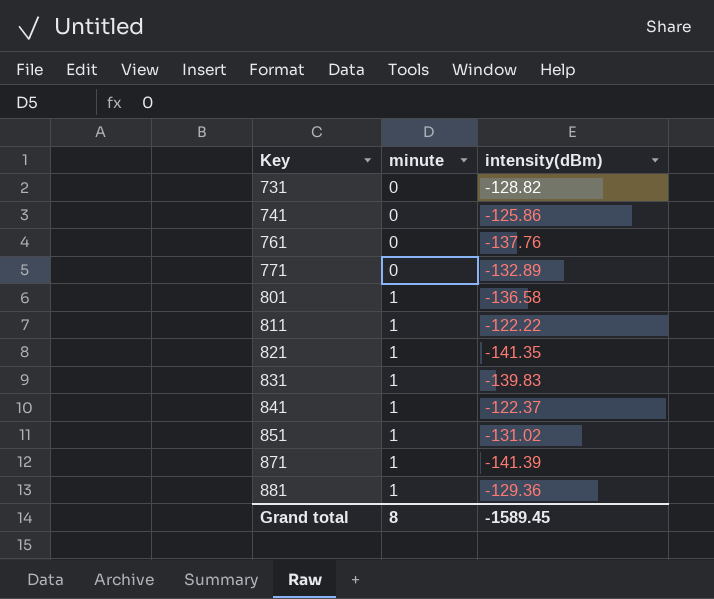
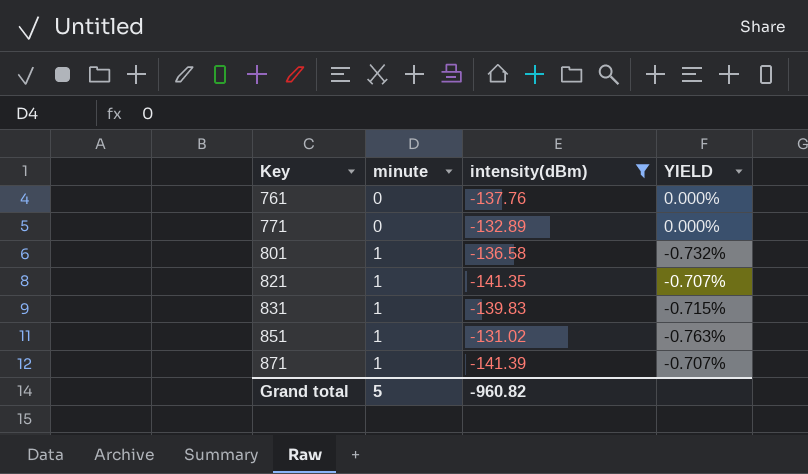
filter: none -> intensity(dBm) <= -131.02
column YIELD | formula: none -> [minute] / [intensity(dBm)]
Grand total | minute: 8 -> 5
Grand total | intensity(dBm): -1589.45 -> -960.82

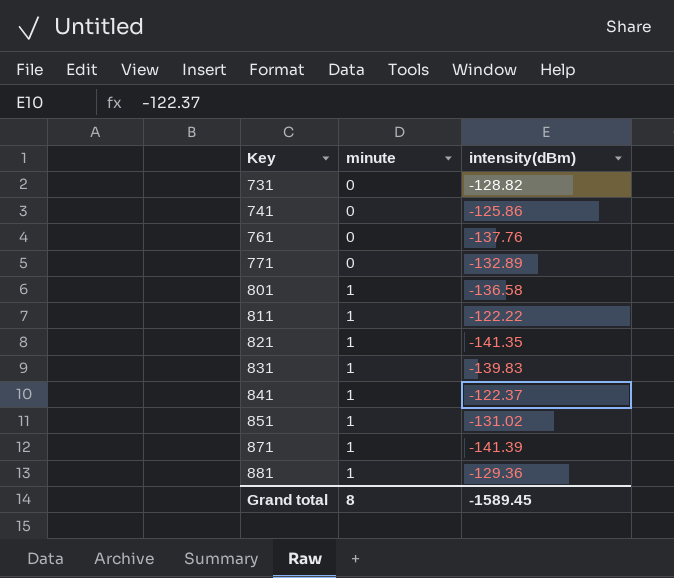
filter: intensity(dBm) <= -131.02 -> none
column YIELD | formula: [minute] / [intensity(dBm)] -> none
Grand total | minute: 5 -> 8
Grand total | intensity(dBm): -960.82 -> -1589.45

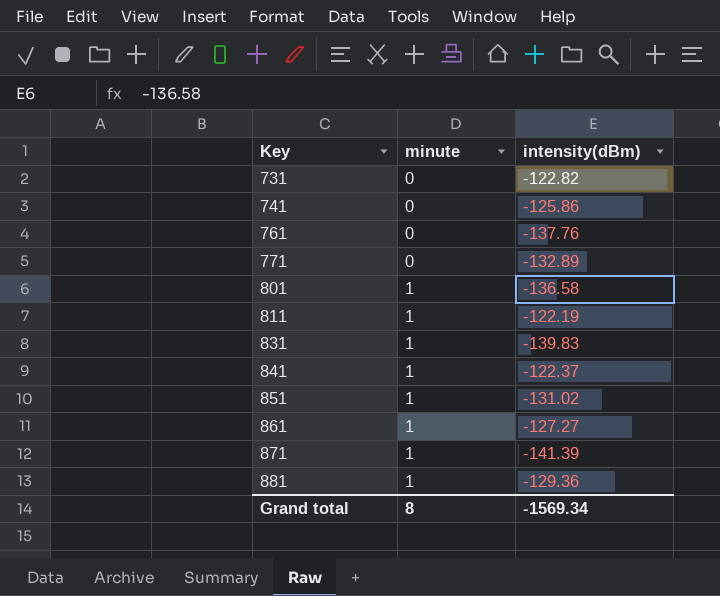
row 821: 1 | -141.35 -> none
731 | intensity(dBm): -128.82 -> -122.82
811 | intensity(dBm): -122.22 -> -122.19
row 861: none -> 1 | -127.27
Grand total | intensity(dBm): -1589.45 -> -1569.34

